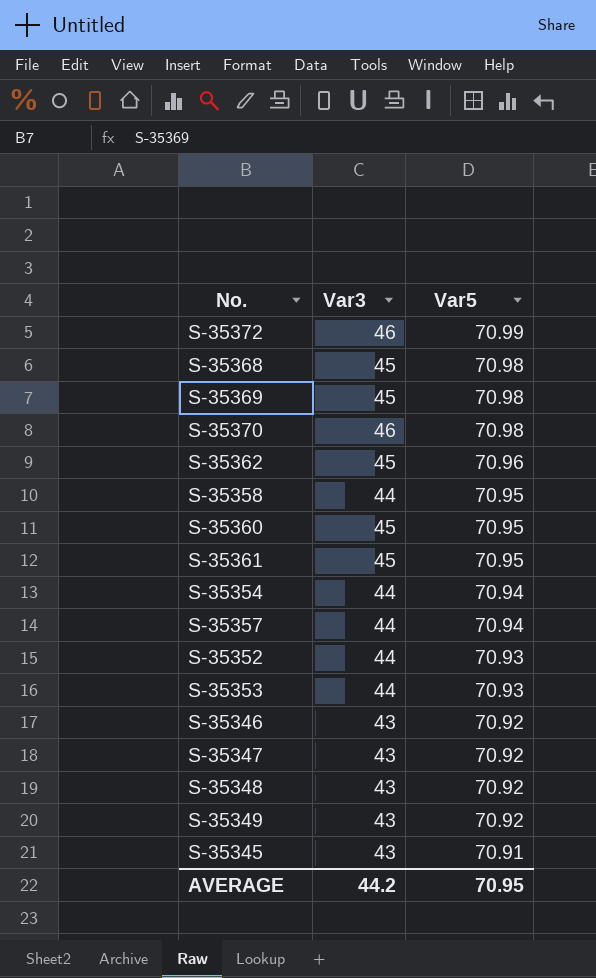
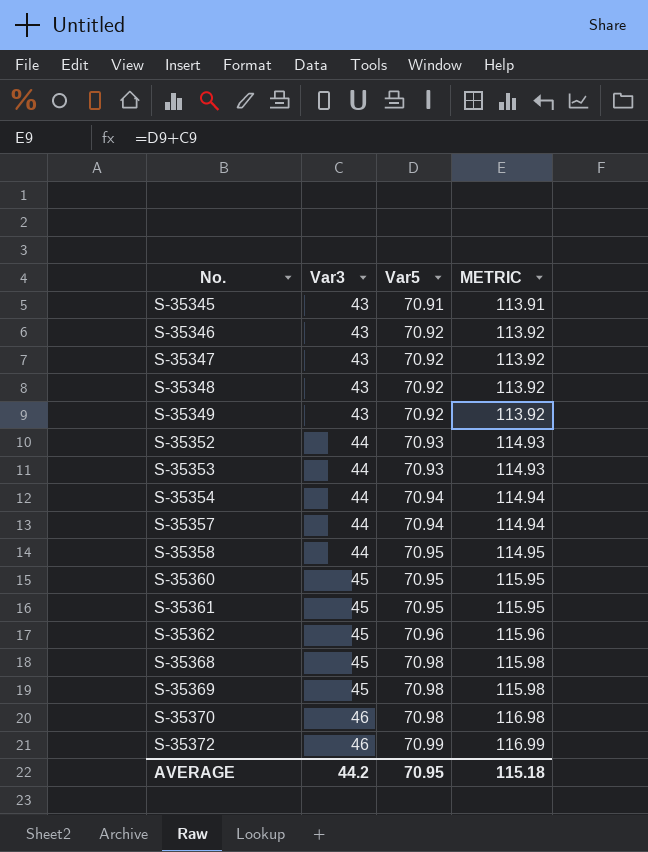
row order: Var5 descending -> No. ascending
column METRIC | formula: none -> [Var3] + [Var5]

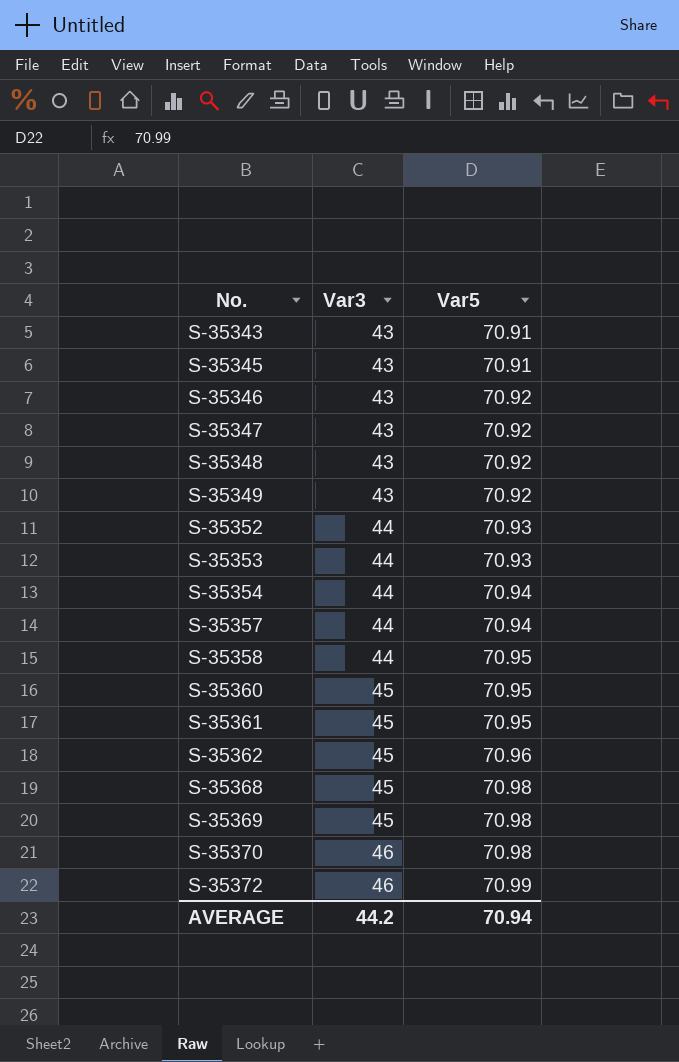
column METRIC | formula: [Var3] + [Var5] -> none
row S-35343: none -> 43 | 70.91
AVERAGE | Var5: 70.95 -> 70.94

